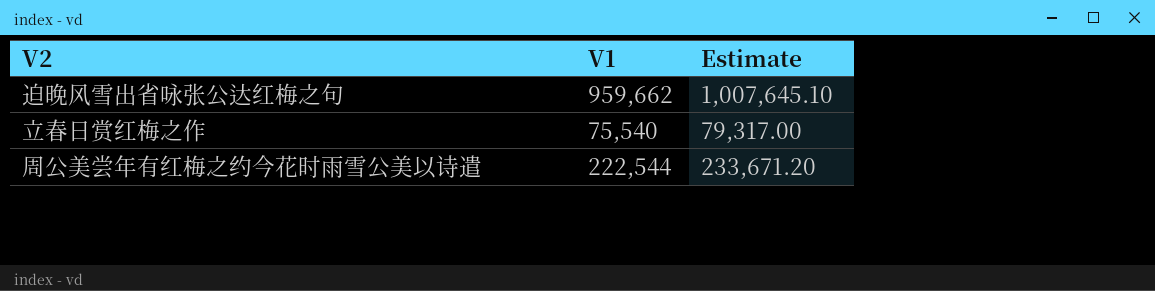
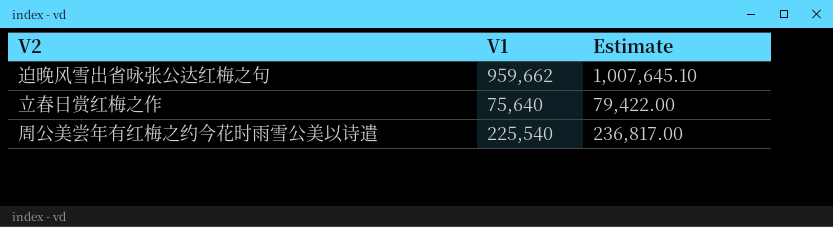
立春日赏红梅之作 | V1: 75,540 -> 75,640
立春日赏红梅之作 | Estimate: 79,317.00 -> 79,422.00
周公美尝年有红梅之约今花时雨雪公美以诗遣 | V1: 222,544 -> 225,540
周公美尝年有红梅之约今花时雨雪公美以诗遣 | Estimate: 233,671.20 -> 236,817.00

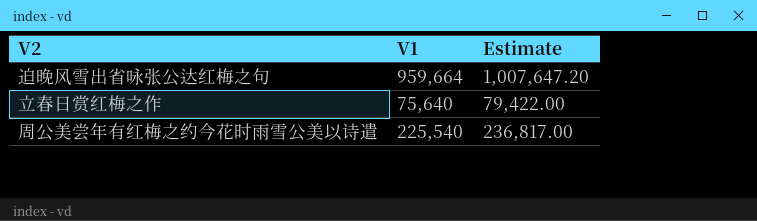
迫晚风雪出省咏张公达红梅之句 | V1: 959,662 -> 959,664
迫晚风雪出省咏张公达红梅之句 | Estimate: 1,007,645.10 -> 1,007,647.20

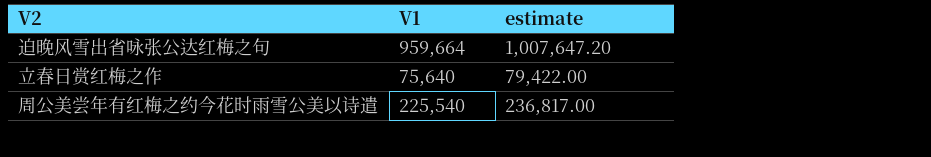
column name: Estimate -> estimate

